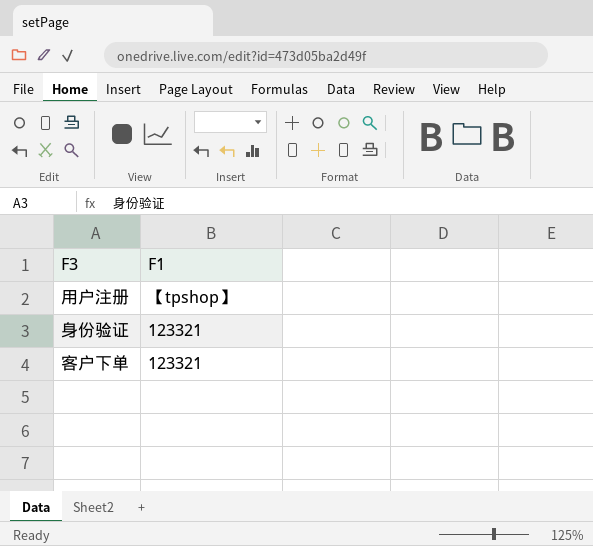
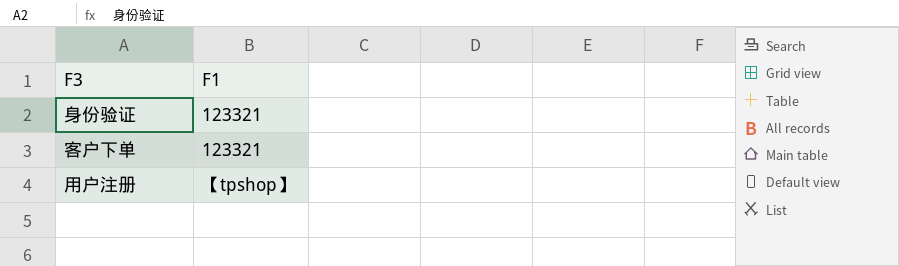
row order: F1 descending -> F1 ascending

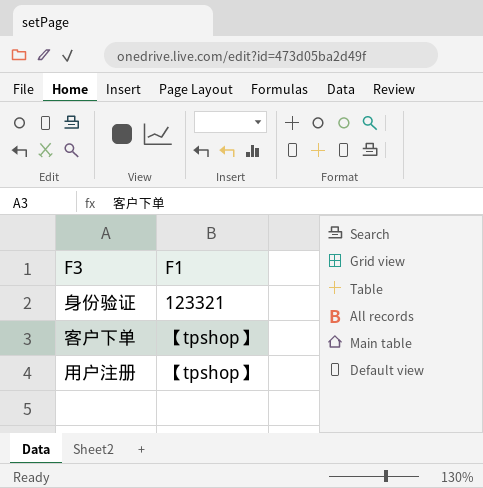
客户下单 | F1: 123321 -> 【tpshop】

